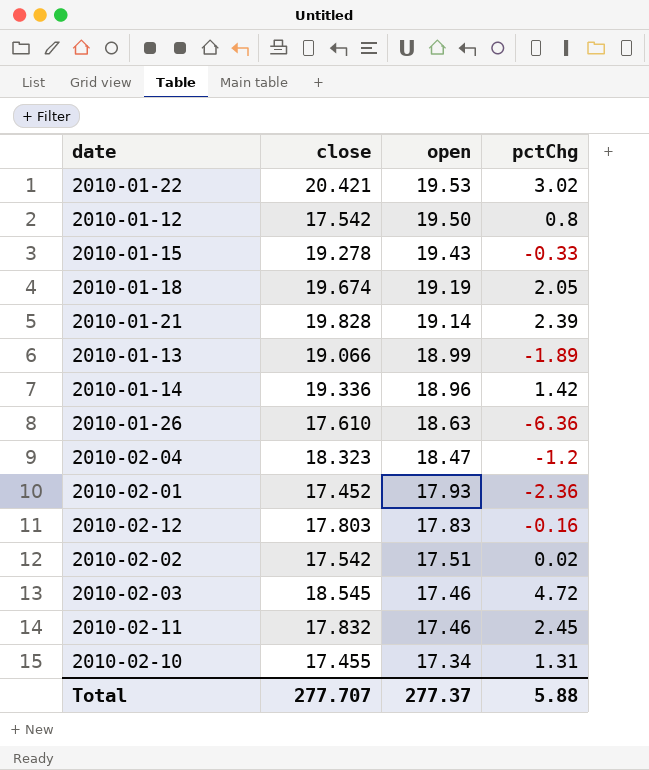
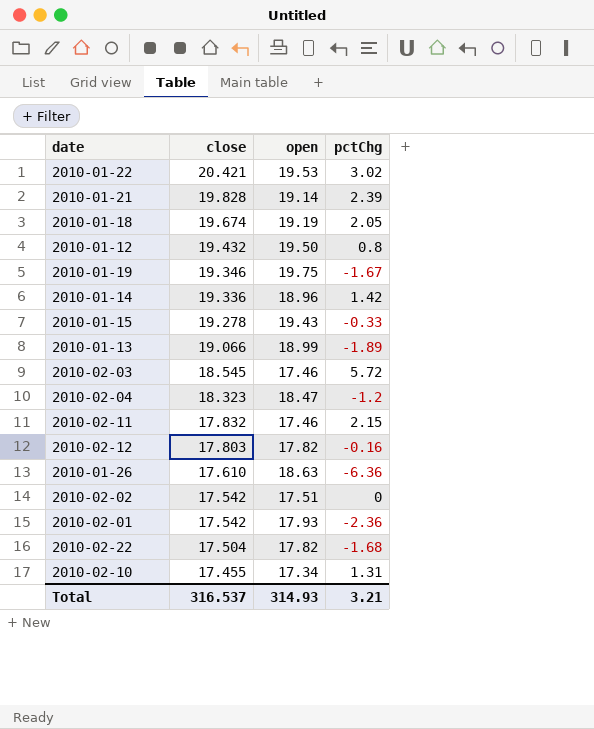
row order: open descending -> close descending
2010-01-12 | close: 17.542 -> 19.432
row 2010-01-19: none -> 19.346 | 19.75 | -1.67
2010-02-03 | pctChg: 4.72 -> 5.72
2010-02-11 | pctChg: 2.45 -> 2.15
2010-02-12 | open: 17.83 -> 17.82
2010-02-02 | pctChg: 0.02 -> 0
2010-02-01 | close: 17.452 -> 17.542
row 2010-02-22: none -> 17.504 | 17.82 | -1.68
Total | close: 277.707 -> 316.537
Total | open: 277.37 -> 314.93
Total | pctChg: 5.88 -> 3.21

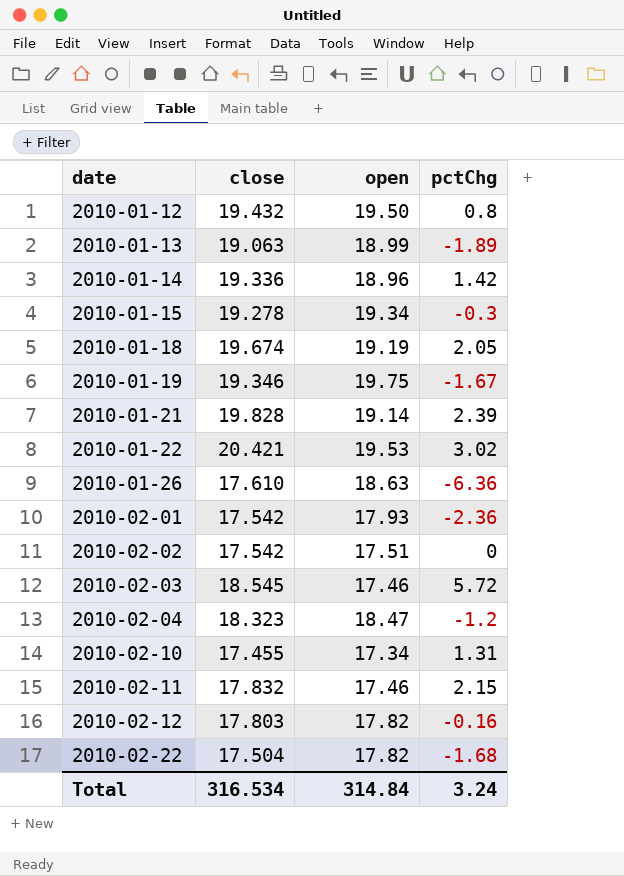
row order: close descending -> date ascending
2010-01-13 | close: 19.066 -> 19.063
2010-01-15 | open: 19.43 -> 19.34
2010-01-15 | pctChg: -0.33 -> -0.3
Total | close: 316.537 -> 316.534
Total | open: 314.93 -> 314.84
Total | pctChg: 3.21 -> 3.24

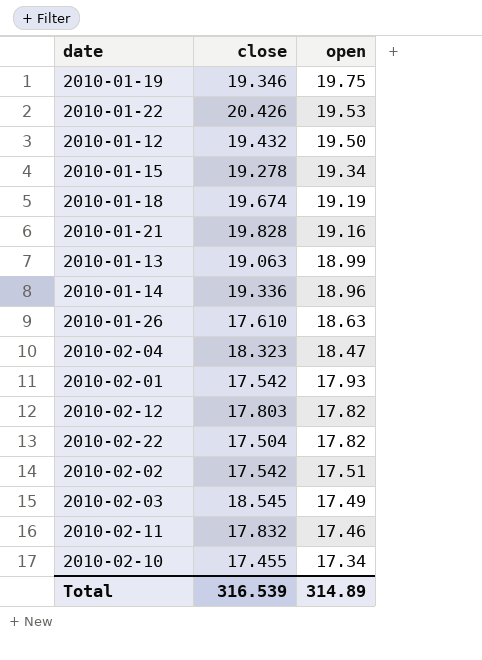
row order: date ascending -> open descending
column pctChg | position: 4 -> none
2010-01-22 | close: 20.421 -> 20.426
2010-01-21 | open: 19.14 -> 19.16
2010-02-03 | open: 17.46 -> 17.49
Total | close: 316.534 -> 316.539
Total | open: 314.84 -> 314.89

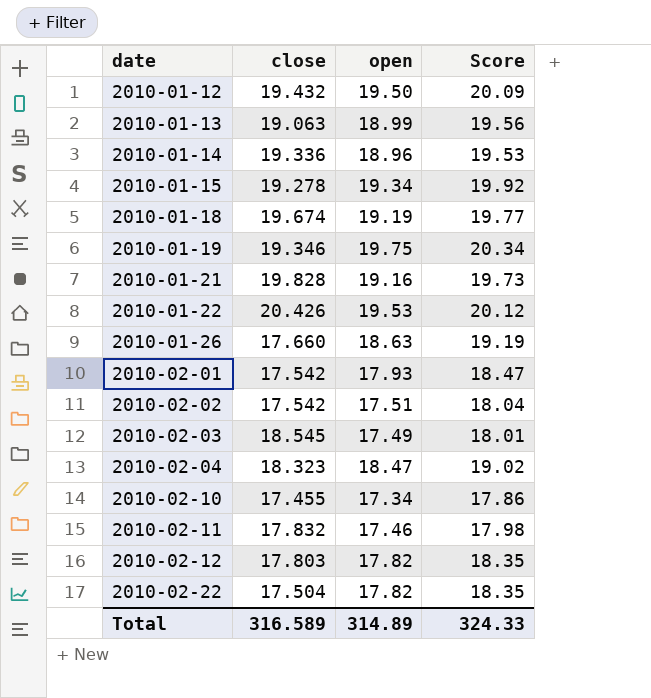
row order: open descending -> date ascending
column Score | formula: none -> [open] * 1.03
2010-01-26 | close: 17.610 -> 17.660
Total | close: 316.539 -> 316.589

